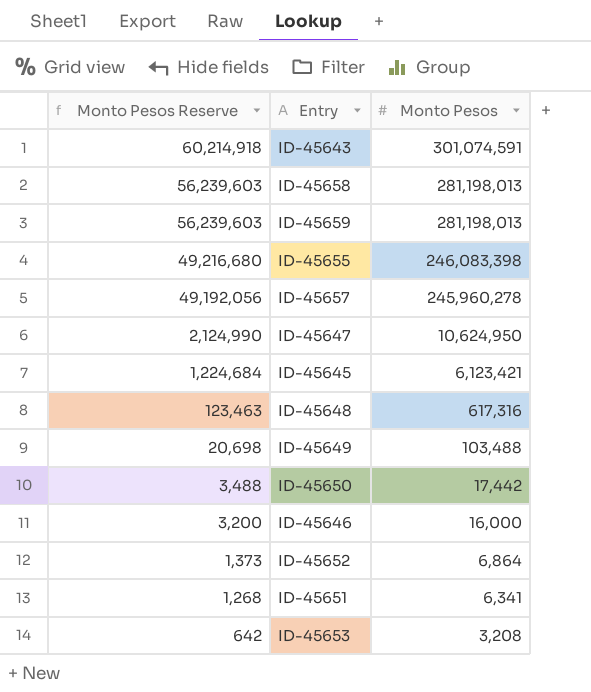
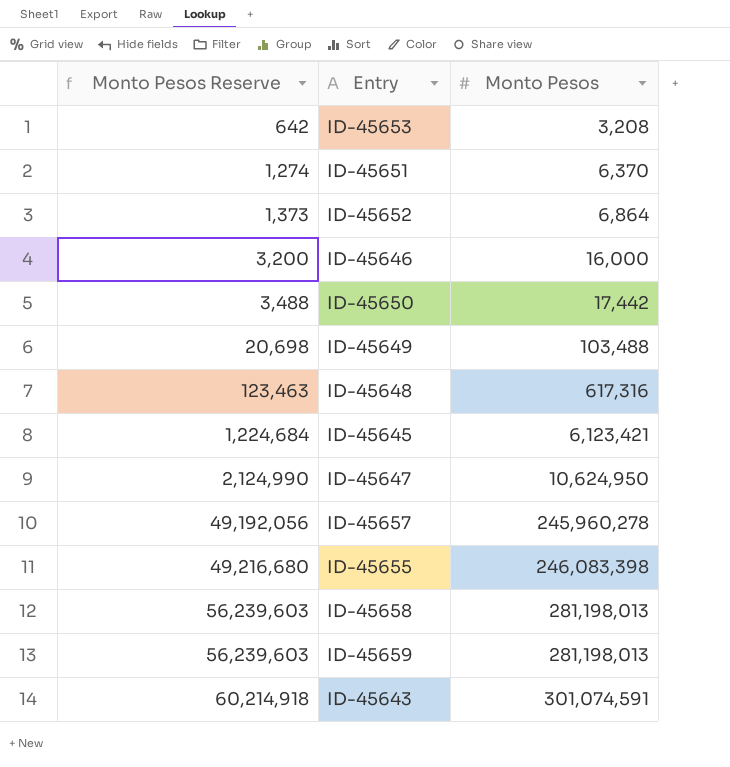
row order: Monto Pesos Reserve descending -> Monto Pesos Reserve ascending
ID-45651 | Monto Pesos Reserve: 1,268 -> 1,274
ID-45651 | Monto Pesos: 6,341 -> 6,370

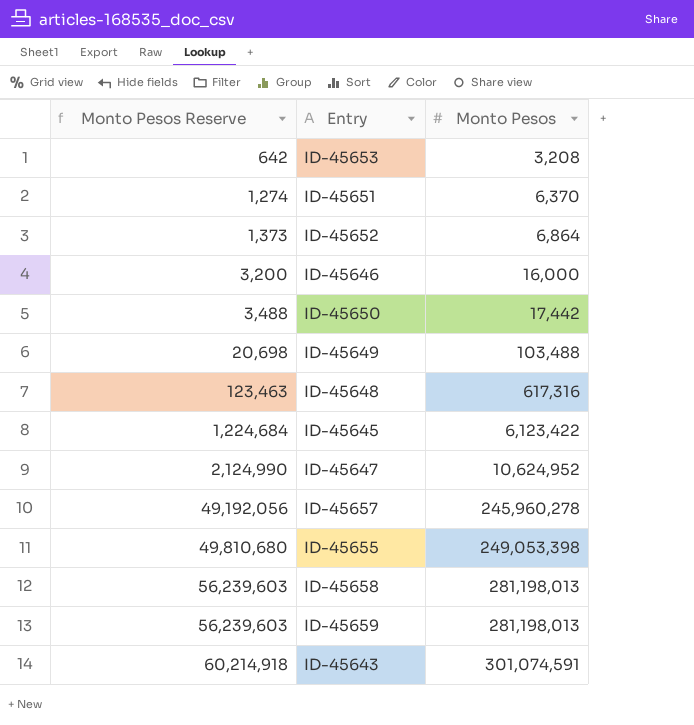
ID-45645 | Monto Pesos: 6,123,421 -> 6,123,422
ID-45647 | Monto Pesos: 10,624,950 -> 10,624,952
ID-45655 | Monto Pesos Reserve: 49,216,680 -> 49,810,680
ID-45655 | Monto Pesos: 246,083,398 -> 249,053,398

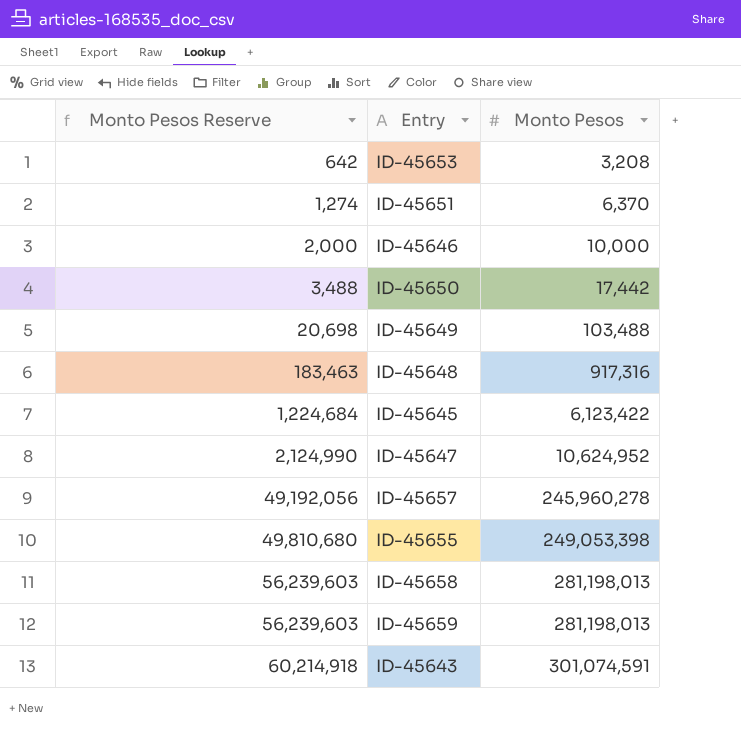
row ID-45652: 1,373 | 6,864 -> none
ID-45646 | Monto Pesos Reserve: 3,200 -> 2,000
ID-45646 | Monto Pesos: 16,000 -> 10,000
ID-45648 | Monto Pesos Reserve: 123,463 -> 183,463
ID-45648 | Monto Pesos: 617,316 -> 917,316

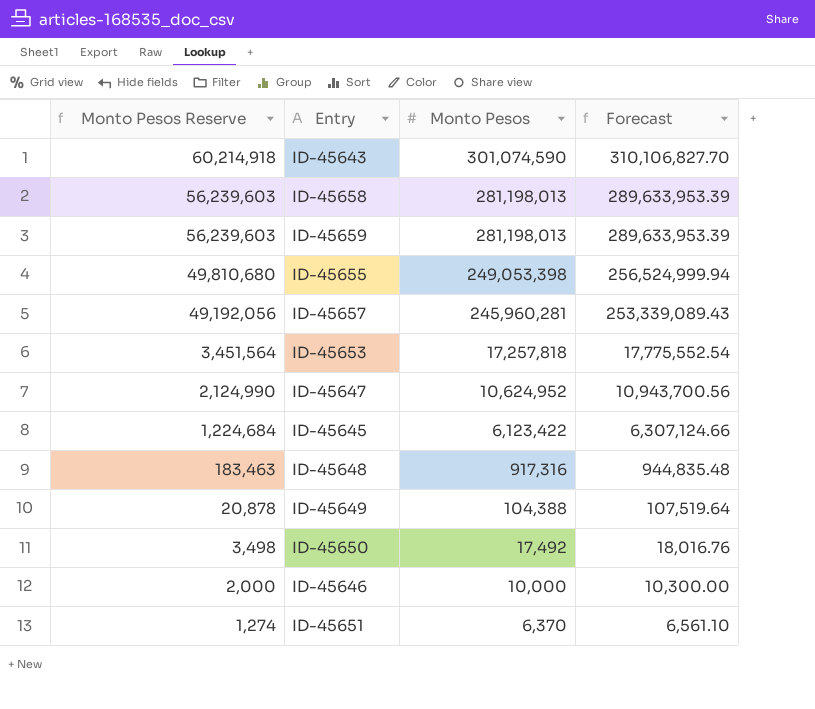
row order: Monto Pesos Reserve ascending -> Monto Pesos Reserve descending
column Forecast | formula: none -> [Monto Pesos] * 1.03
ID-45643 | Monto Pesos: 301,074,591 -> 301,074,590
ID-45657 | Monto Pesos: 245,960,278 -> 245,960,281
ID-45653 | Monto Pesos Reserve: 642 -> 3,451,564
ID-45653 | Monto Pesos: 3,208 -> 17,257,818
ID-45649 | Monto Pesos Reserve: 20,698 -> 20,878
ID-45649 | Monto Pesos: 103,488 -> 104,388
ID-45650 | Monto Pesos Reserve: 3,488 -> 3,498
ID-45650 | Monto Pesos: 17,442 -> 17,492

